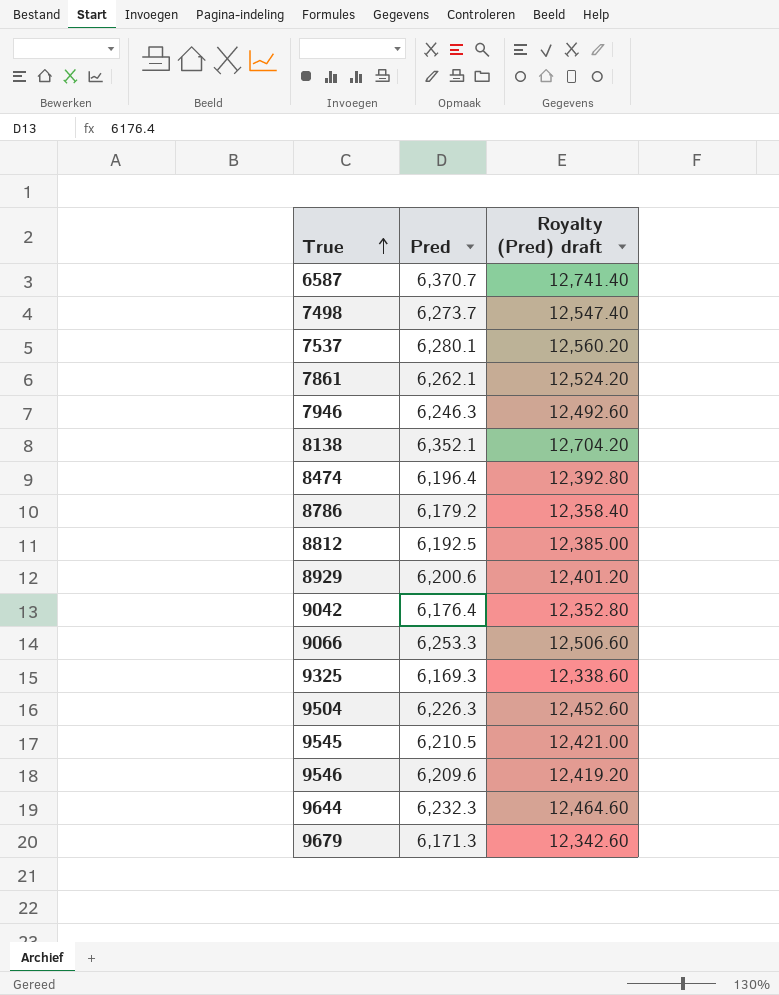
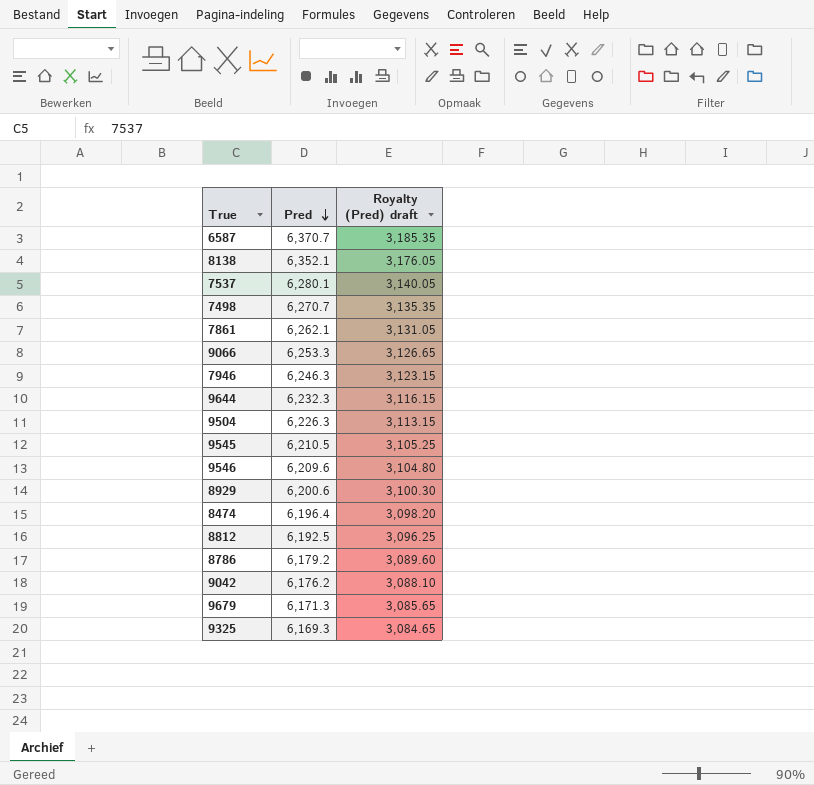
row order: True ascending -> Pred descending
column Royalty (Pred) draft | formula: [Pred] * 2 -> [Pred] * 0.5
7498 | Pred: 6,273.7 -> 6,270.7
9042 | Pred: 6,176.4 -> 6,176.2

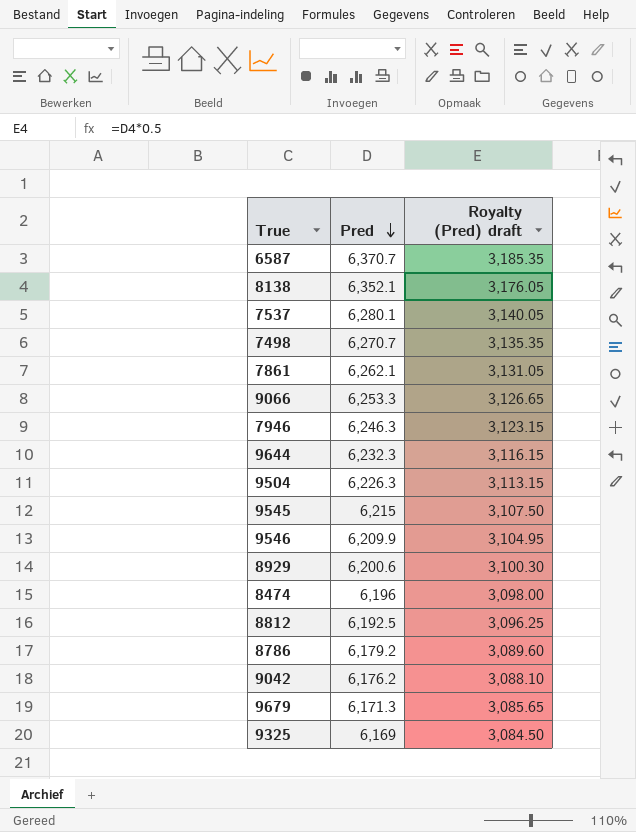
9545 | Pred: 6,210.5 -> 6,215
9545 | Royalty (Pred) draft: 3,105.25 -> 3,107.50
9546 | Pred: 6,209.6 -> 6,209.9
9546 | Royalty (Pred) draft: 3,104.80 -> 3,104.95
8474 | Pred: 6,196.4 -> 6,196
8474 | Royalty (Pred) draft: 3,098.20 -> 3,098.00
9325 | Pred: 6,169.3 -> 6,169
9325 | Royalty (Pred) draft: 3,084.65 -> 3,084.50

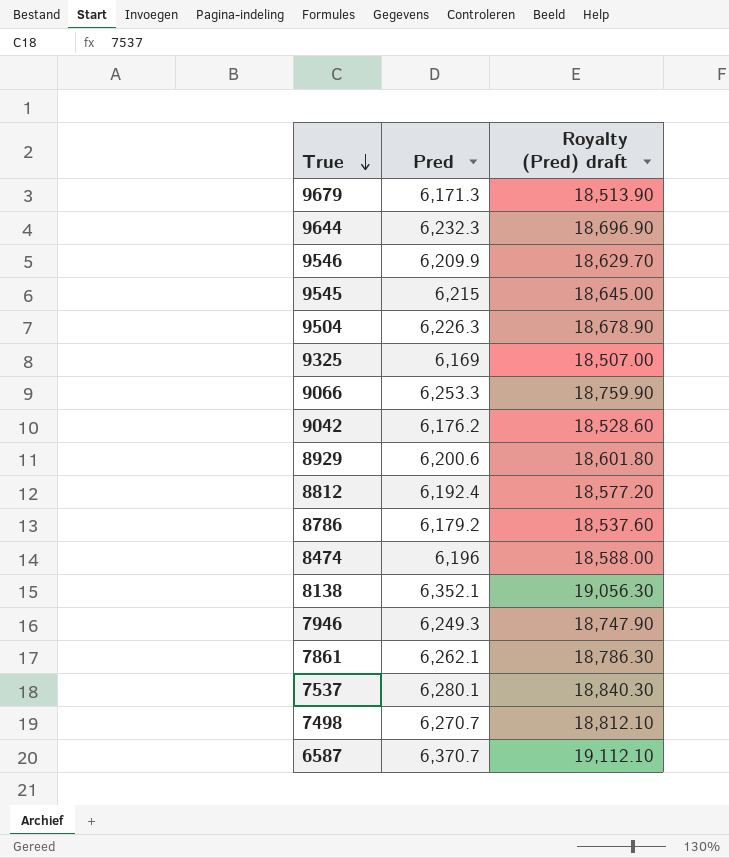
row order: Pred descending -> True descending
column Royalty (Pred) draft | formula: [Pred] * 0.5 -> [Pred] * 3
8812 | Pred: 6,192.5 -> 6,192.4
7946 | Pred: 6,246.3 -> 6,249.3

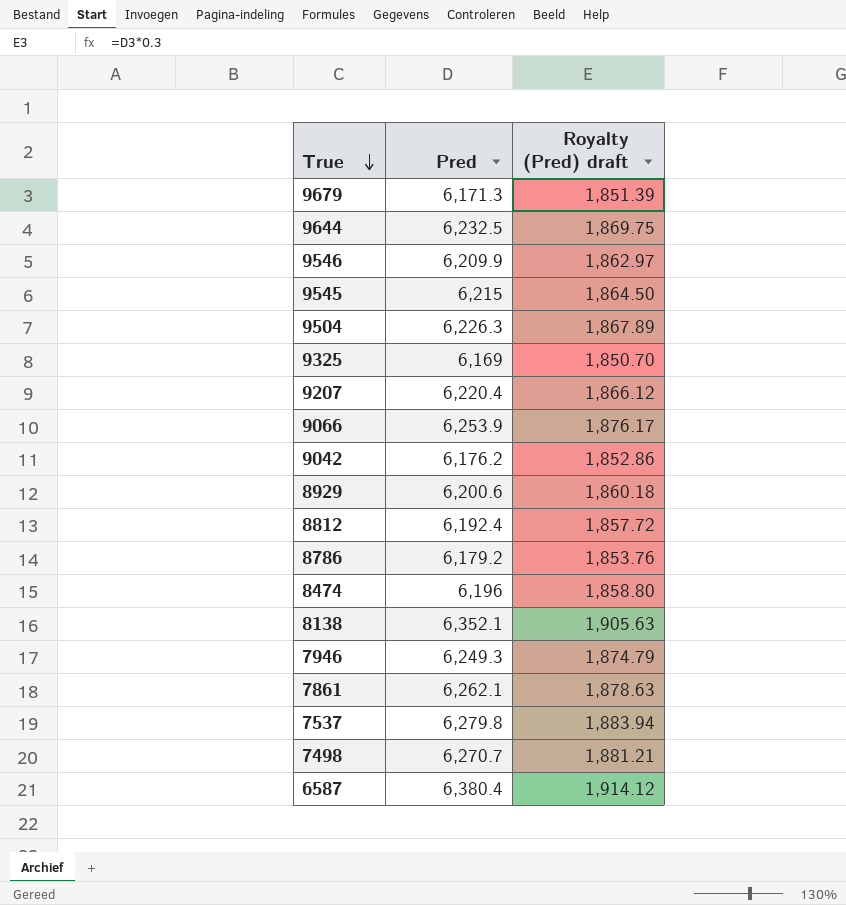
column Royalty (Pred) draft | formula: [Pred] * 3 -> [Pred] * 0.3
9644 | Pred: 6,232.3 -> 6,232.5
row 9207: none -> 6,220.4 | 1,866.12
9066 | Pred: 6,253.3 -> 6,253.9
7537 | Pred: 6,280.1 -> 6,279.8
6587 | Pred: 6,370.7 -> 6,380.4

